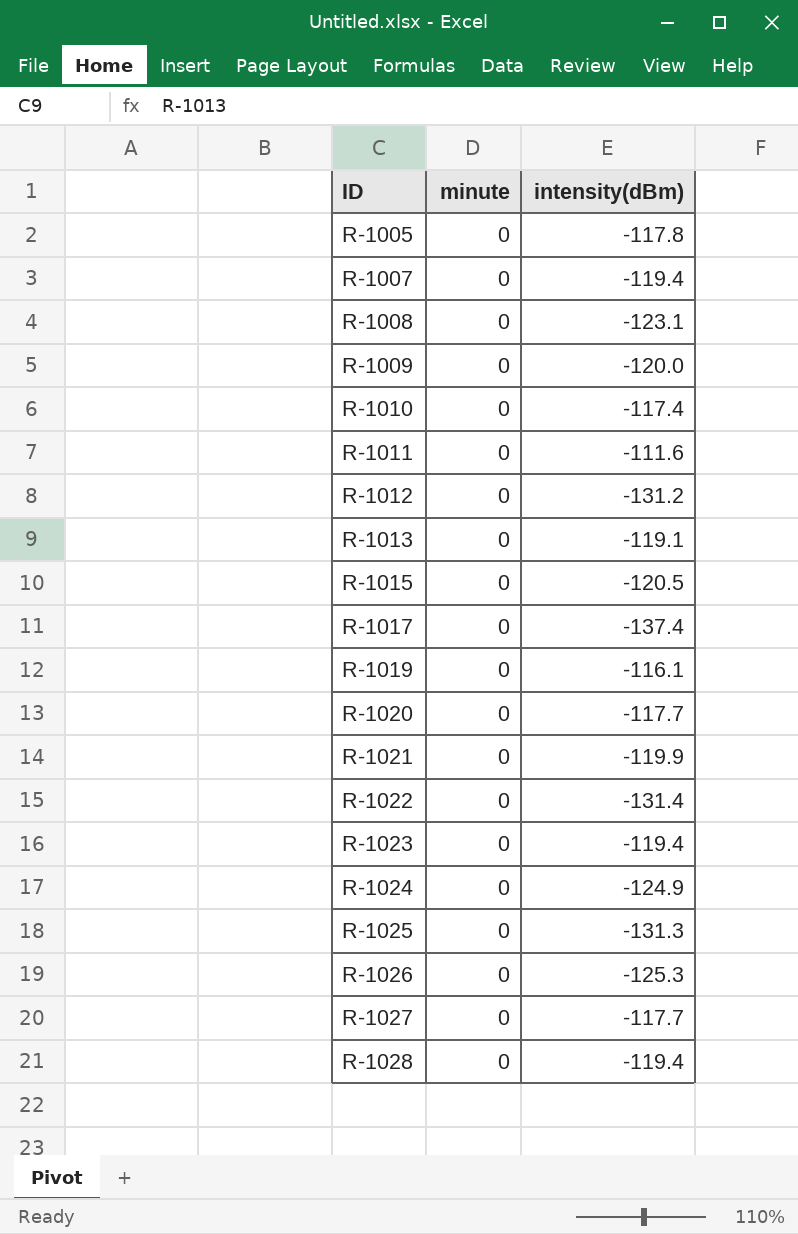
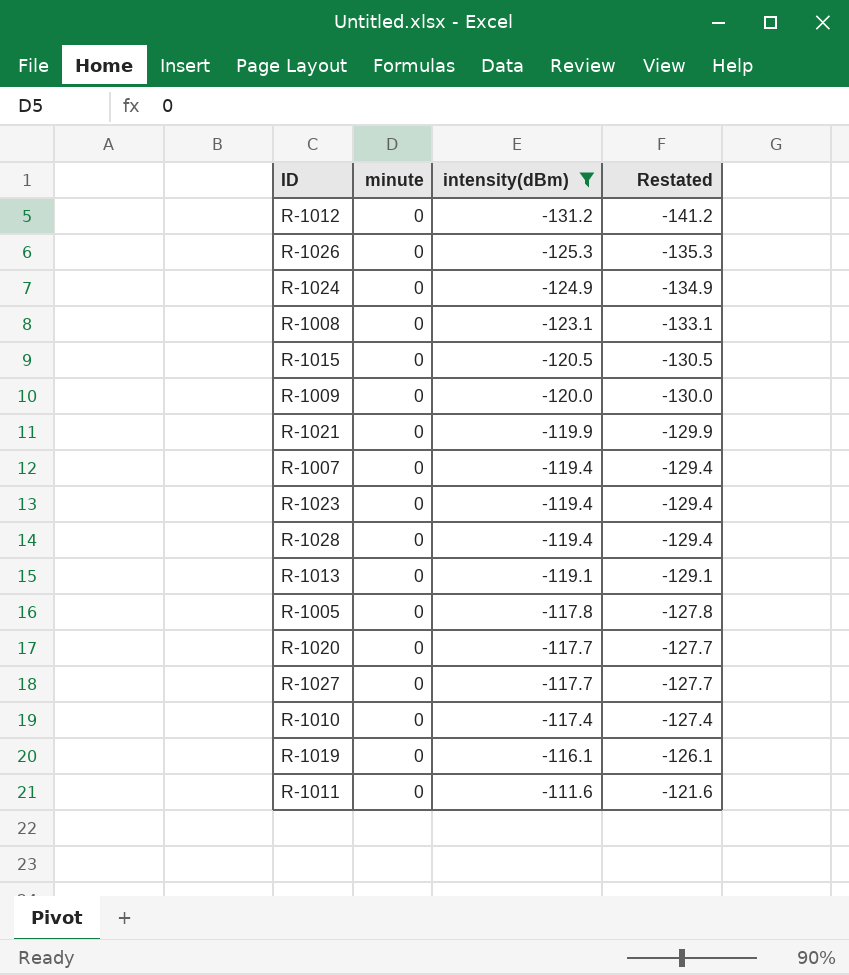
filter: none -> intensity(dBm) >= -131.2
row order: ID ascending -> intensity(dBm) ascending
column Restated | formula: none -> [intensity(dBm)] - 10

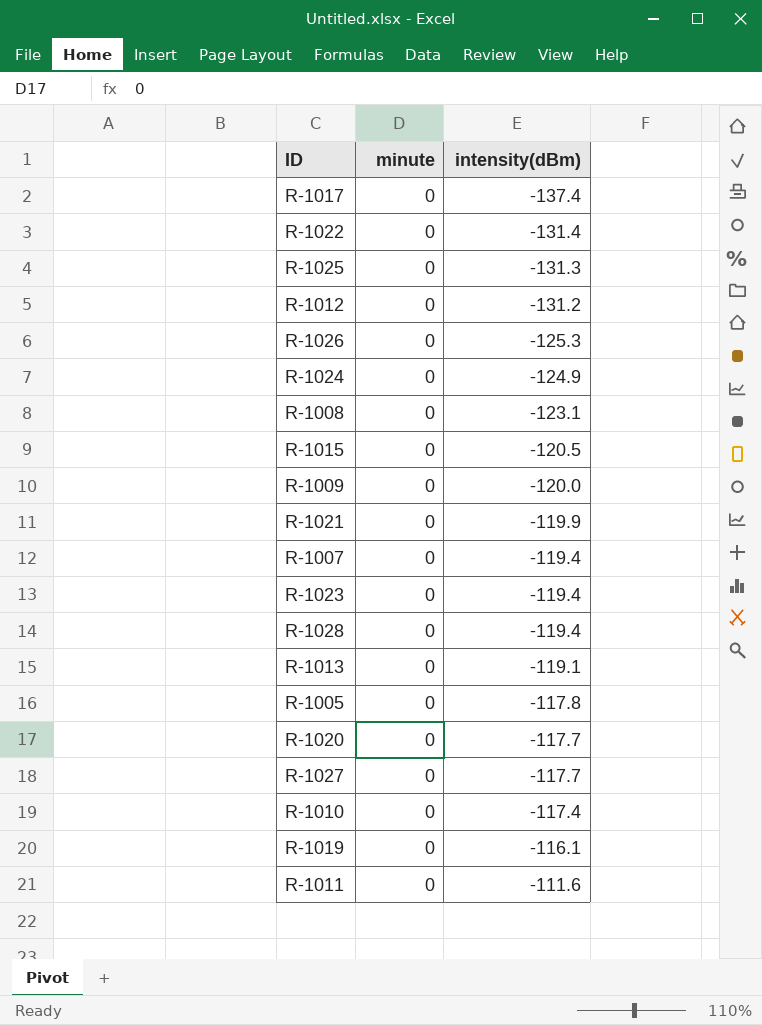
filter: intensity(dBm) >= -131.2 -> none
column Restated | formula: [intensity(dBm)] - 10 -> none

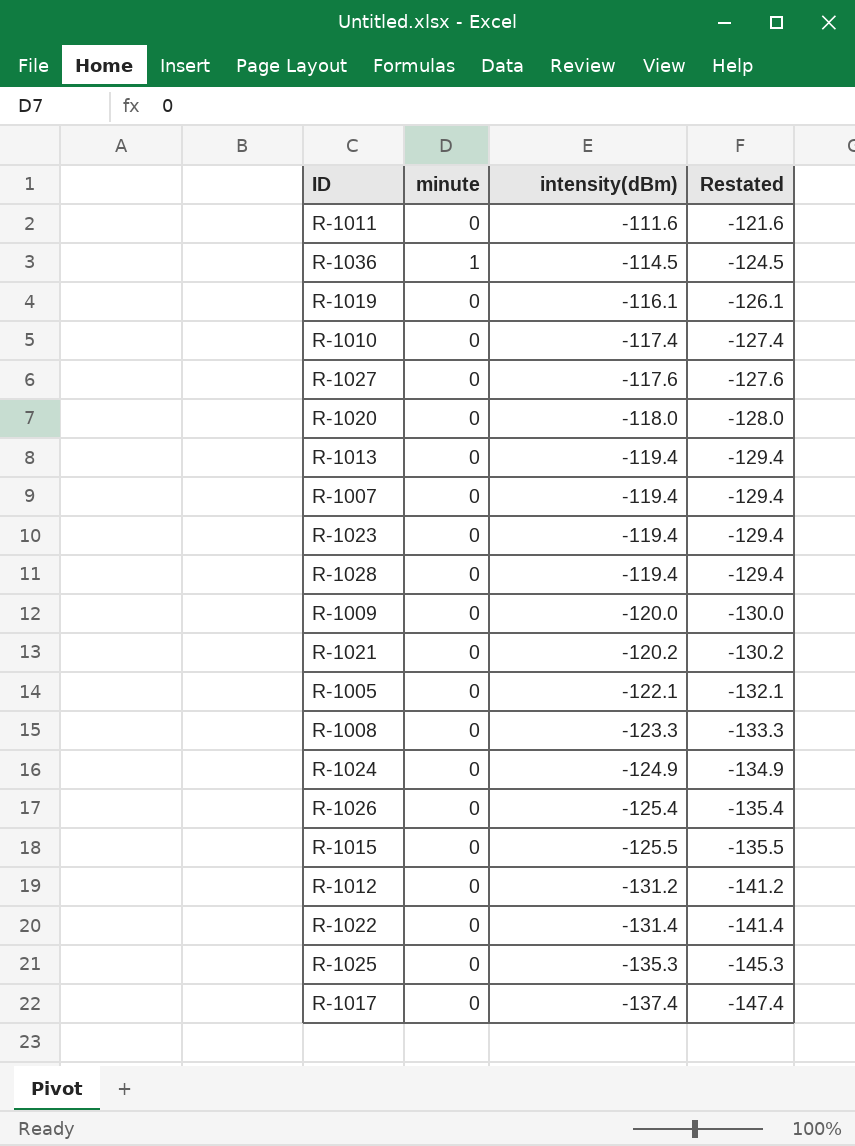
row order: intensity(dBm) ascending -> intensity(dBm) descending
column Restated | formula: none -> [intensity(dBm)] - 10
row R-1036: none -> 1 | -114.5 | -124.5
R-1027 | intensity(dBm): -117.7 -> -117.6
R-1020 | intensity(dBm): -117.7 -> -118.0
R-1013 | intensity(dBm): -119.1 -> -119.4
R-1021 | intensity(dBm): -119.9 -> -120.2
R-1005 | intensity(dBm): -117.8 -> -122.1
R-1008 | intensity(dBm): -123.1 -> -123.3
R-1026 | intensity(dBm): -125.3 -> -125.4
R-1015 | intensity(dBm): -120.5 -> -125.5
R-1025 | intensity(dBm): -131.3 -> -135.3

